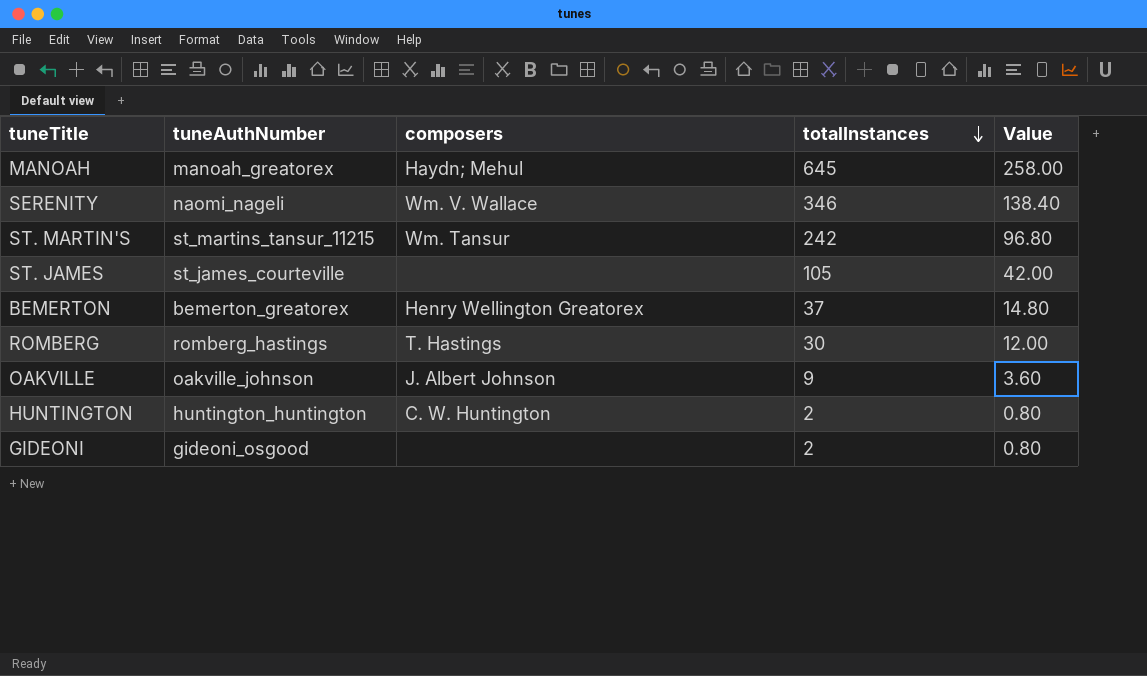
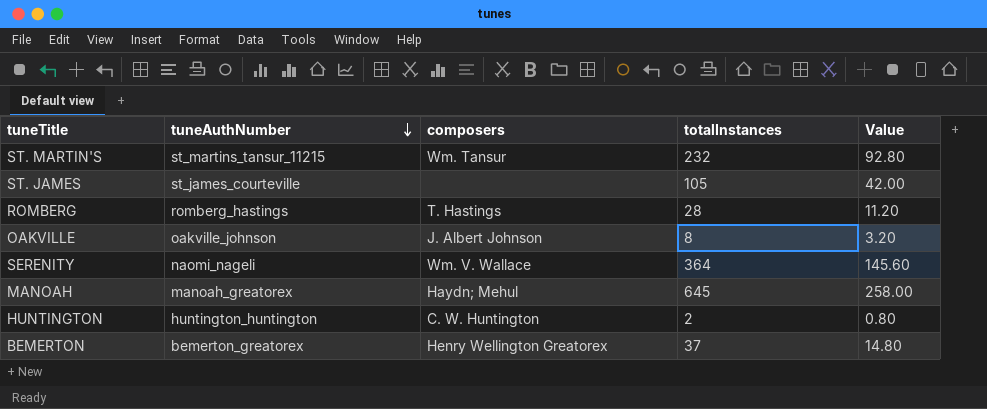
row order: totalInstances descending -> tuneAuthNumber descending
row GIDEONI: gideoni_osgood | none | 2 | 0.80 -> none
ST. MARTIN'S | totalInstances: 242 -> 232
ST. MARTIN'S | Value: 96.80 -> 92.80
ROMBERG | totalInstances: 30 -> 28
ROMBERG | Value: 12.00 -> 11.20
OAKVILLE | totalInstances: 9 -> 8
OAKVILLE | Value: 3.60 -> 3.20
SERENITY | totalInstances: 346 -> 364
SERENITY | Value: 138.40 -> 145.60

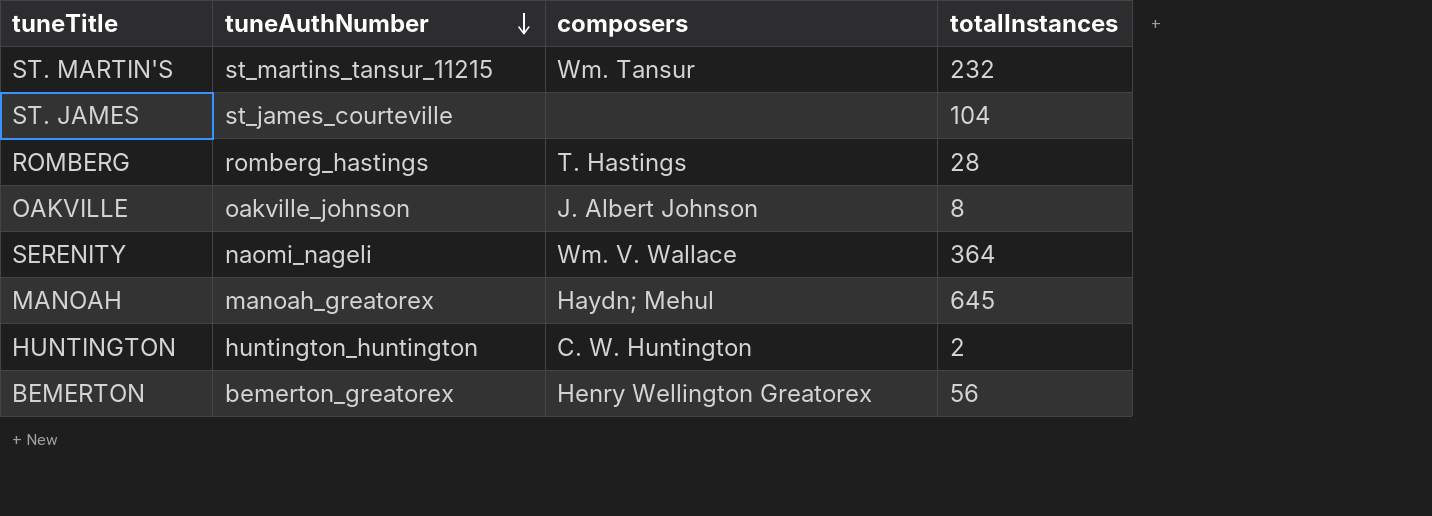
column Value | formula: [totalInstances] * 0.4 -> none
ST. JAMES | totalInstances: 105 -> 104
BEMERTON | totalInstances: 37 -> 56

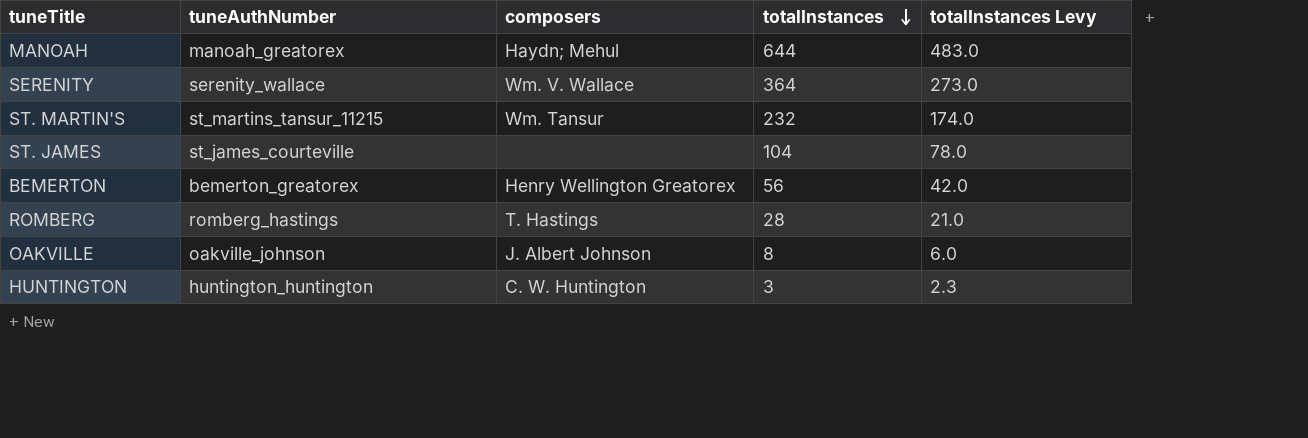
row order: tuneAuthNumber descending -> totalInstances descending
column totalInstances Levy | formula: none -> [totalInstances] * 0.75
MANOAH | totalInstances: 645 -> 644
SERENITY | tuneAuthNumber: naomi_nageli -> serenity_wallace
HUNTINGTON | totalInstances: 2 -> 3

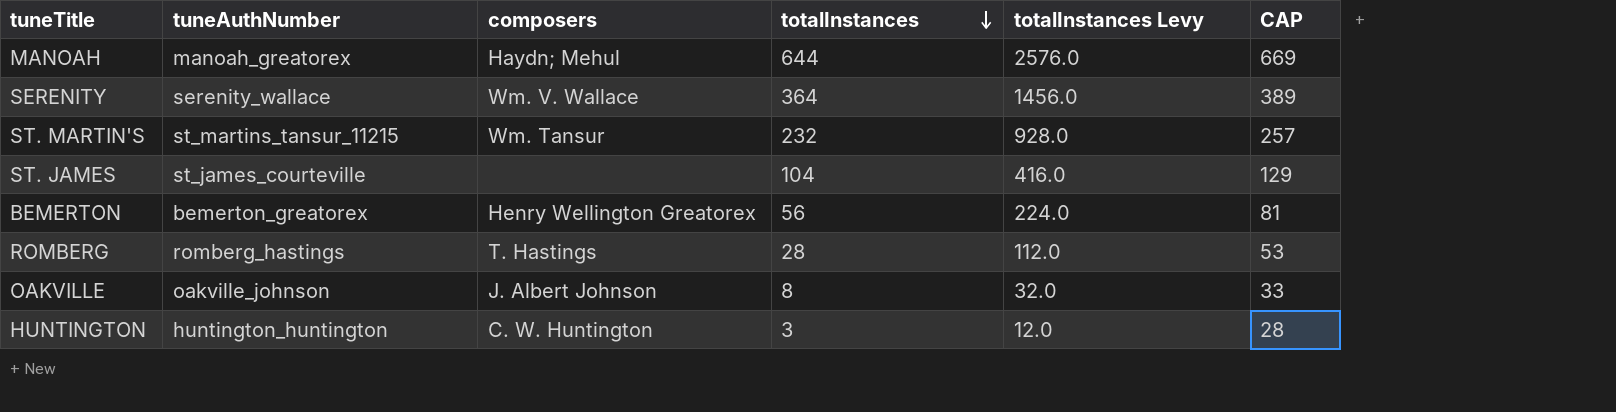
column totalInstances Levy | formula: [totalInstances] * 0.75 -> [totalInstances] * 4
column CAP | formula: none -> [totalInstances] + 25

